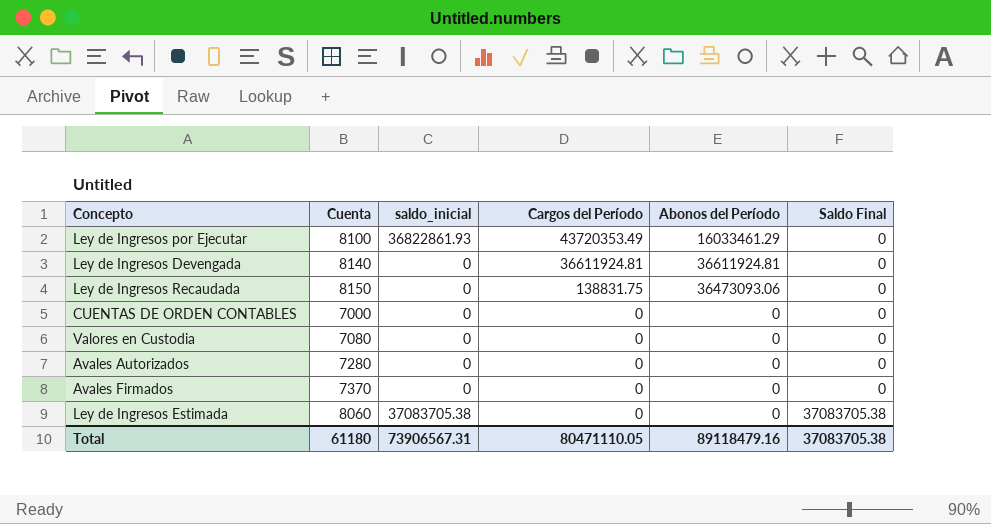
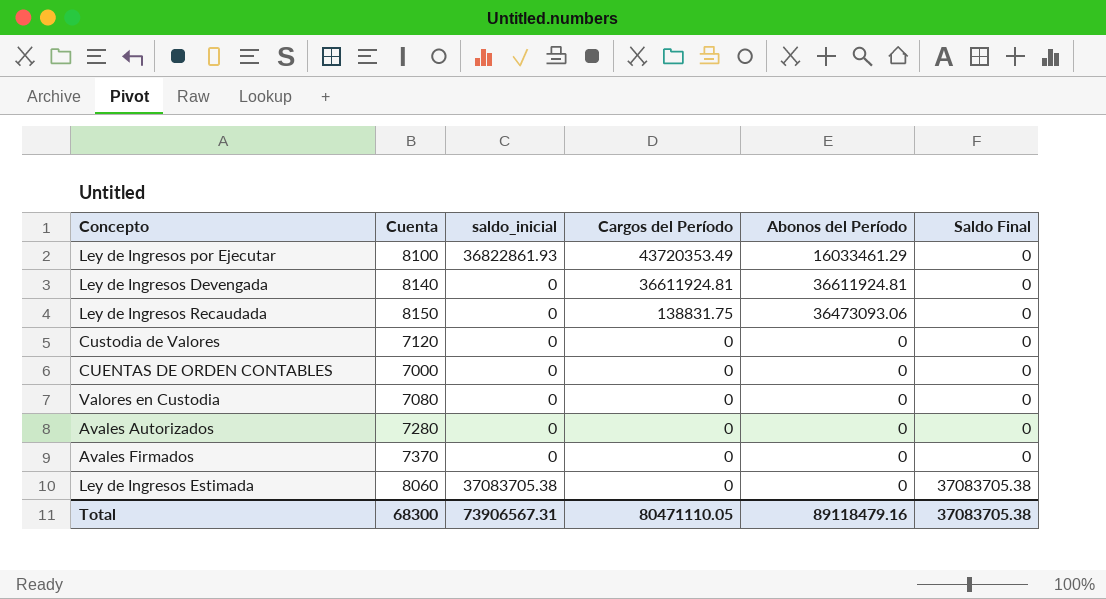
row Custodia de Valores: none -> 7120 | 0 | 0 | 0 | 0
Total | Cuenta: 61180 -> 68300

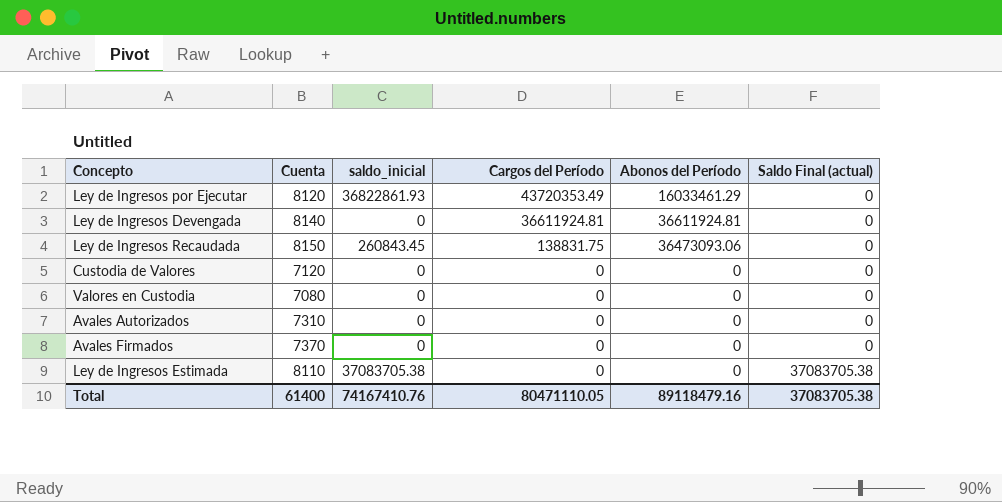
column name: Saldo Final -> Saldo Final (actual)
row CUENTAS DE ORDEN CONTABLES: 7000 | 0 | 0 | 0 | 0 -> none
Ley de Ingresos por Ejecutar | Cuenta: 8100 -> 8120
Ley de Ingresos Recaudada | saldo_inicial: 0 -> 260843.45
Avales Autorizados | Cuenta: 7280 -> 7310
Ley de Ingresos Estimada | Cuenta: 8060 -> 8110
Total | Cuenta: 68300 -> 61400
Total | saldo_inicial: 73906567.31 -> 74167410.76

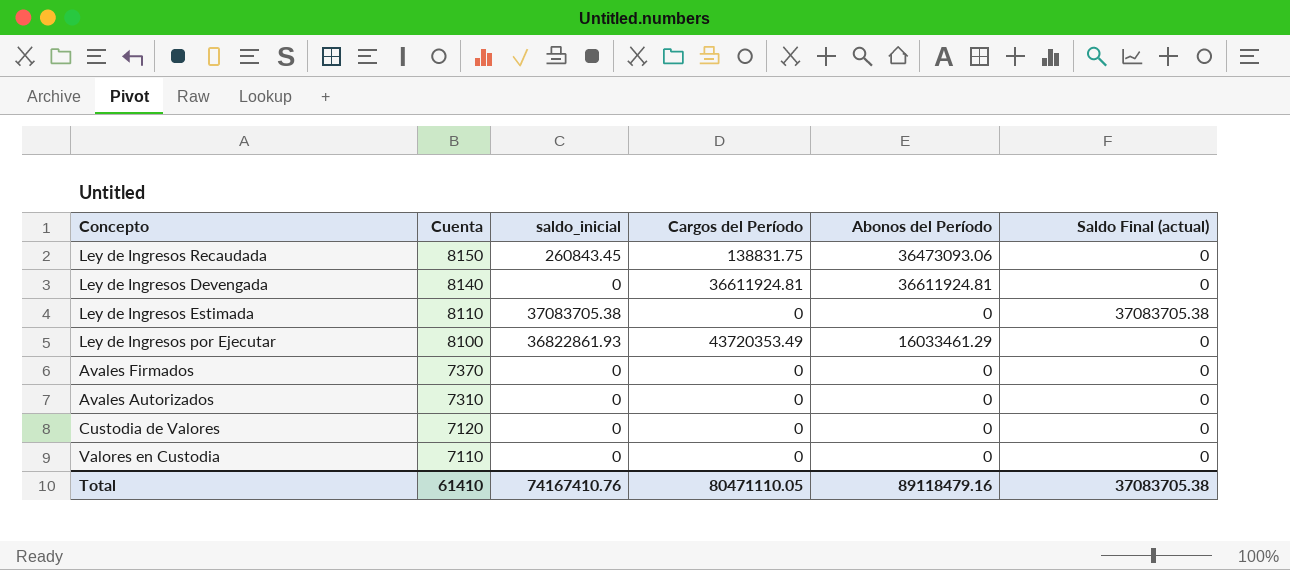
row order: Cargos del Período descending -> Cuenta descending
Ley de Ingresos por Ejecutar | Cuenta: 8120 -> 8100
Valores en Custodia | Cuenta: 7080 -> 7110
Total | Cuenta: 61400 -> 61410

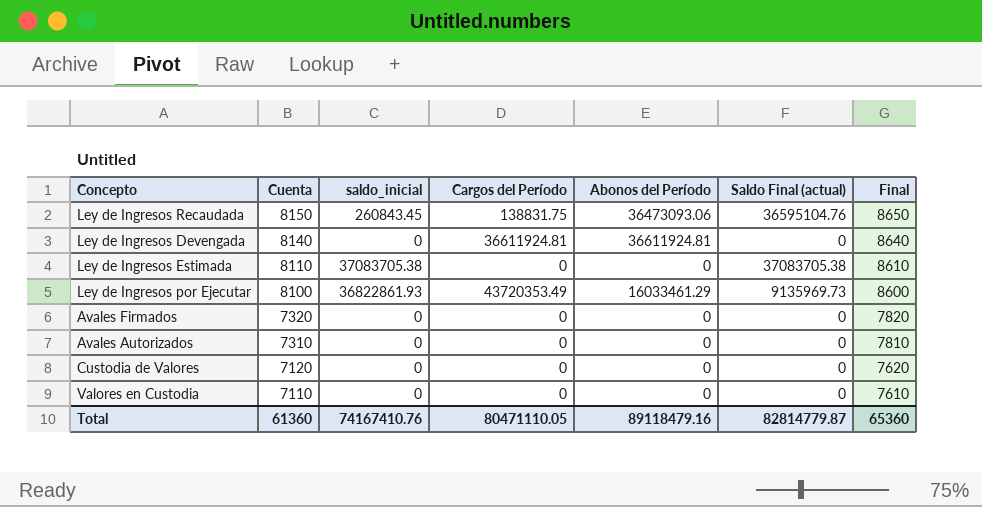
column Final | formula: none -> [Cuenta] + 500
Ley de Ingresos Recaudada | Saldo Final (actual): 0 -> 36595104.76
Ley de Ingresos por Ejecutar | Saldo Final (actual): 0 -> 9135969.73
Avales Firmados | Cuenta: 7370 -> 7320
Total | Cuenta: 61410 -> 61360
Total | Saldo Final (actual): 37083705.38 -> 82814779.87

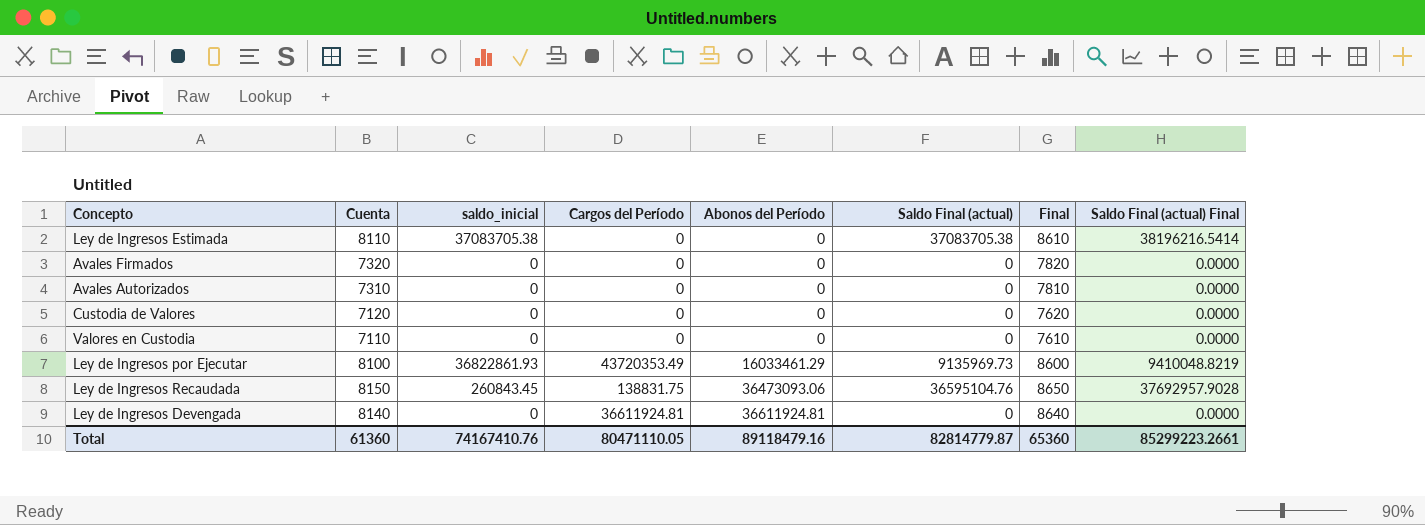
row order: Cuenta descending -> Abonos del Período ascending
column Saldo Final (actual) Final | formula: none -> [Saldo Final (actual)] * 1.03

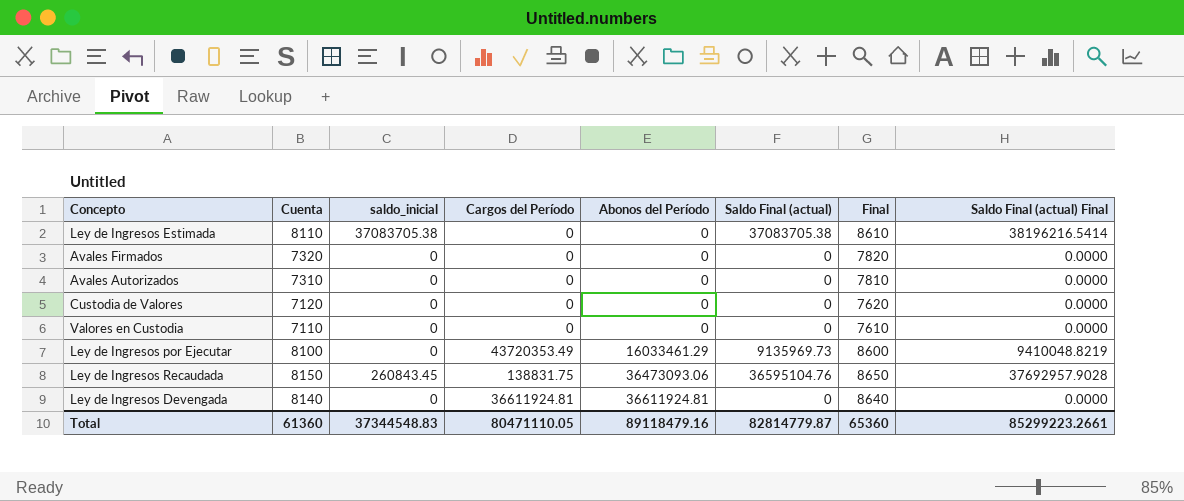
Ley de Ingresos por Ejecutar | saldo_inicial: 36822861.93 -> 0
Total | saldo_inicial: 74167410.76 -> 37344548.83

